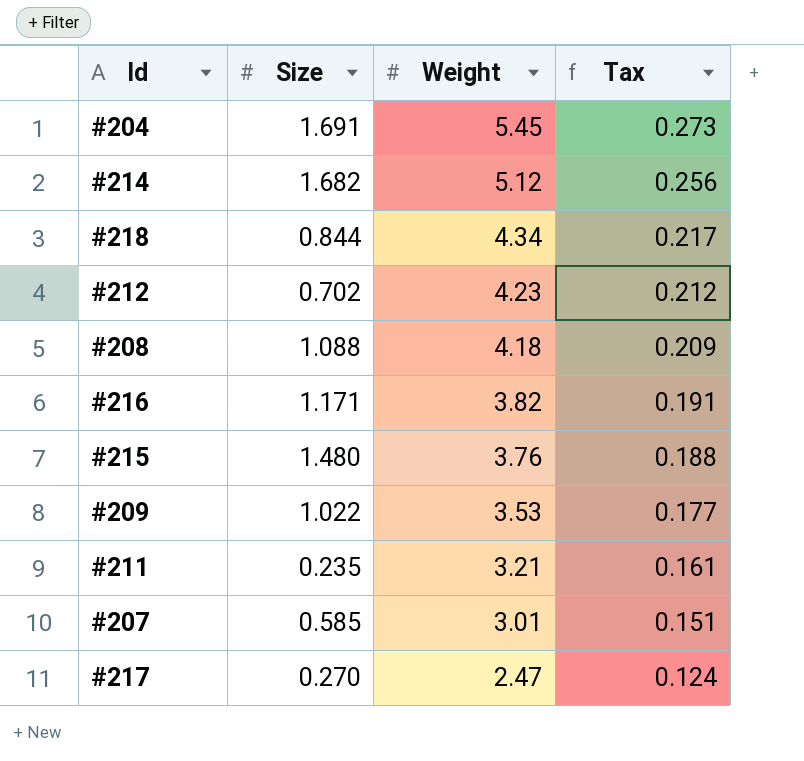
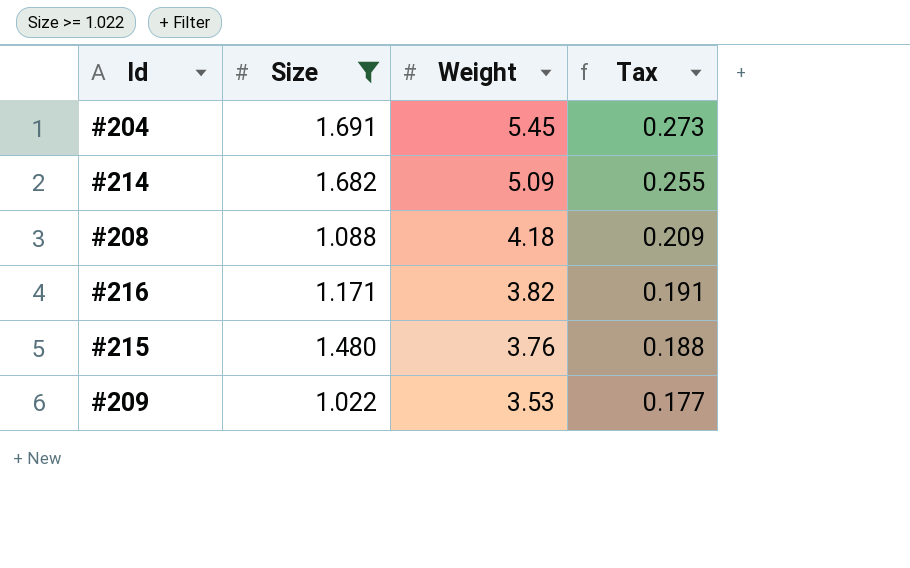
filter: none -> Size >= 1.022
#214 | Weight: 5.12 -> 5.09
#214 | Tax: 0.256 -> 0.255

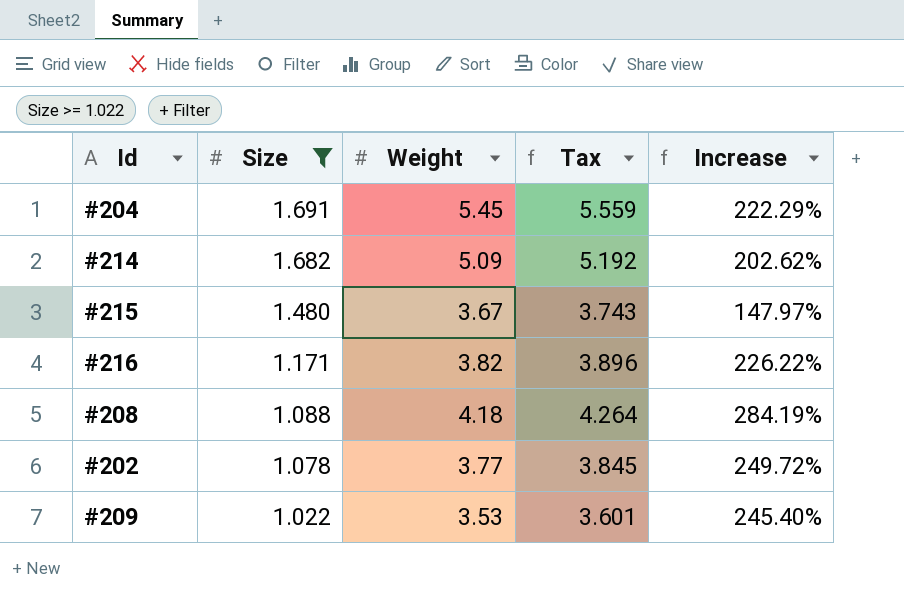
row order: Weight descending -> Size descending
column Tax | formula: [Weight] * 0.05 -> [Weight] * 1.02
column Increase | formula: none -> ([Weight] - [Size]) / [Size]
#215 | Weight: 3.76 -> 3.67
row #202: none -> 1.078 | 3.77 | 3.845 | 249.72%

